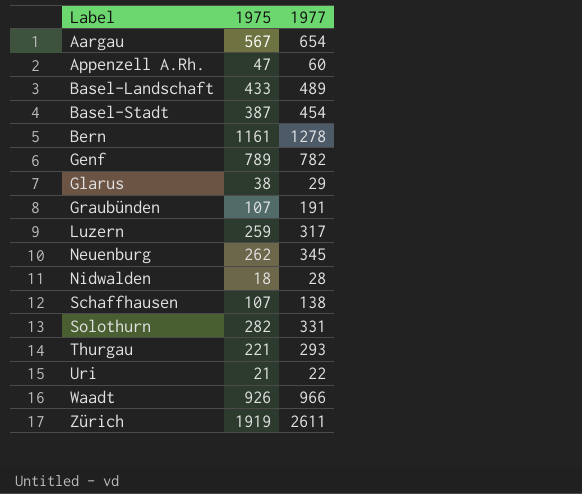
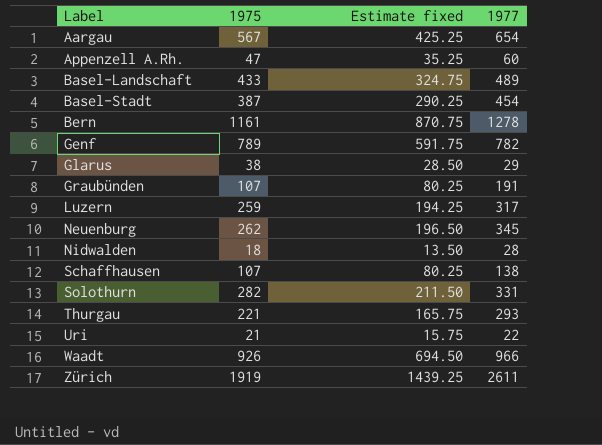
column Estimate fixed | formula: none -> [1975] * 0.75

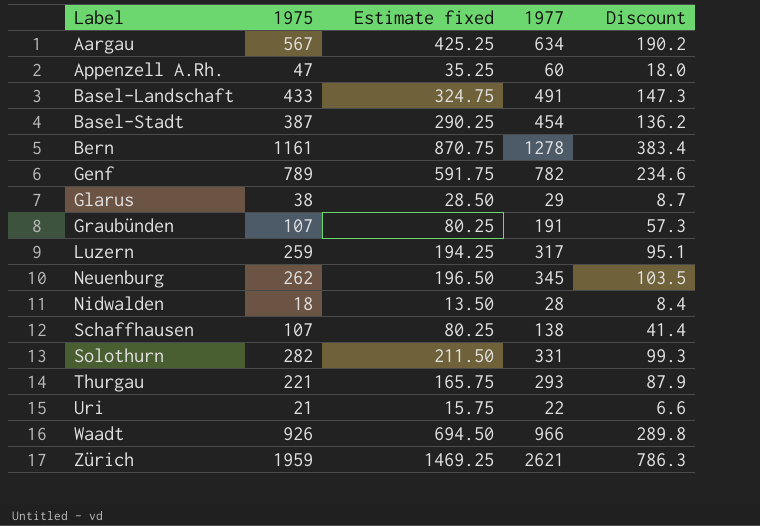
column Discount | formula: none -> [1977] * 0.3
Aargau | 1977: 654 -> 634
Basel-Landschaft | 1977: 489 -> 491
Zürich | 1975: 1919 -> 1959
Zürich | Estimate fixed: 1439.25 -> 1469.25
Zürich | 1977: 2611 -> 2621

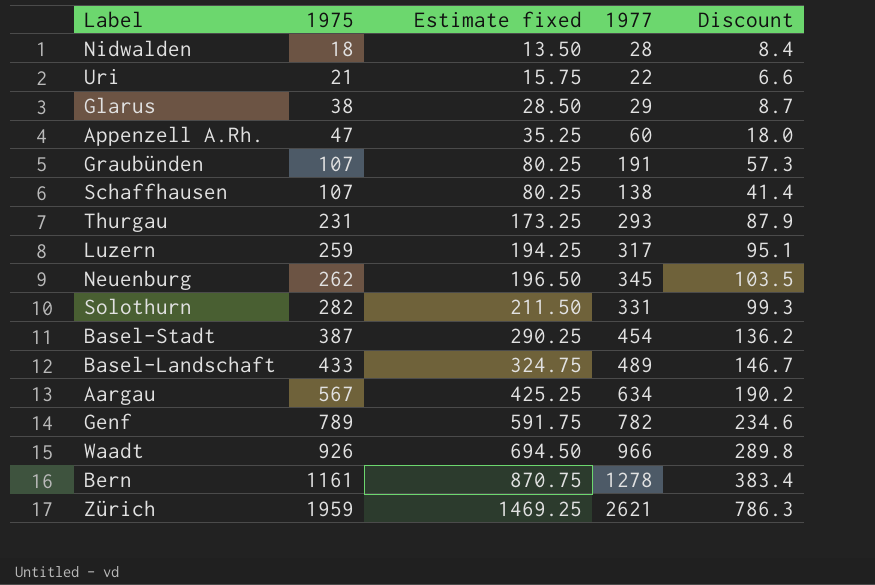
row order: Label ascending -> 1975 ascending
Thurgau | 1975: 221 -> 231
Thurgau | Estimate fixed: 165.75 -> 173.25
Basel-Landschaft | 1977: 491 -> 489
Basel-Landschaft | Discount: 147.3 -> 146.7

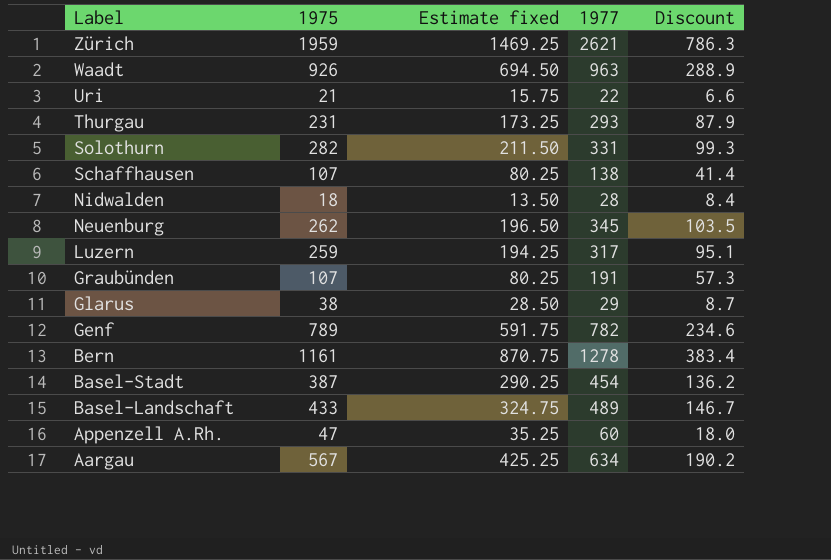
row order: 1975 ascending -> Label descending
Waadt | 1977: 966 -> 963
Waadt | Discount: 289.8 -> 288.9

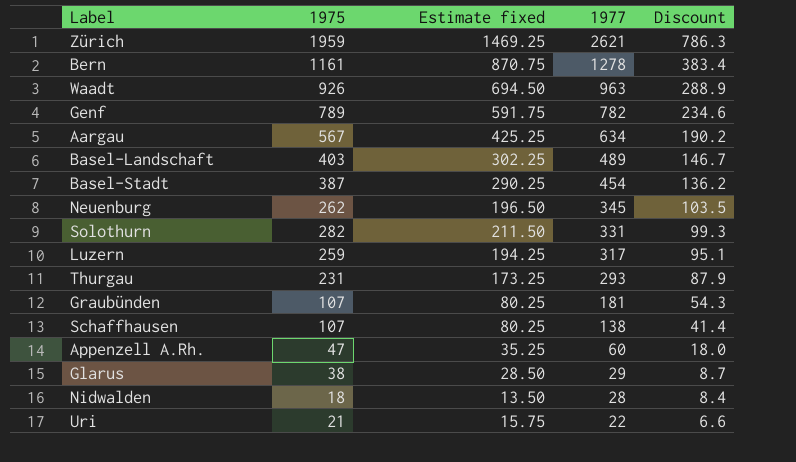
row order: Label descending -> 1977 descending
Basel-Landschaft | 1975: 433 -> 403
Basel-Landschaft | Estimate fixed: 324.75 -> 302.25
Graubünden | 1977: 191 -> 181
Graubünden | Discount: 57.3 -> 54.3

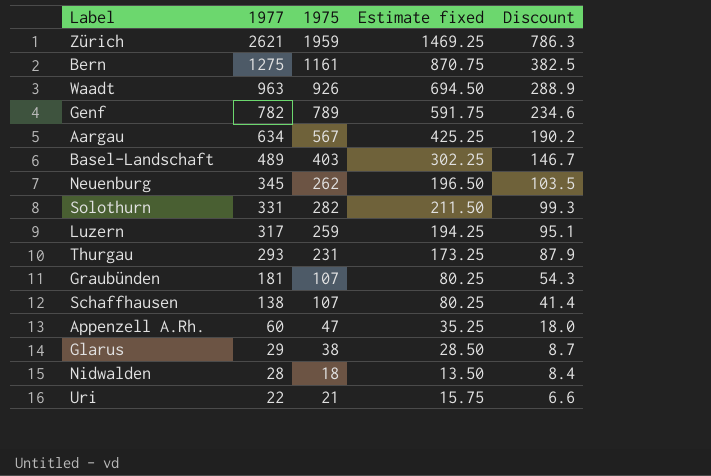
column 1977 | position: 4 -> 2
row Basel-Stadt: 387 | 290.25 | 454 | 136.2 -> none
Bern | 1977: 1278 -> 1275
Bern | Discount: 383.4 -> 382.5

